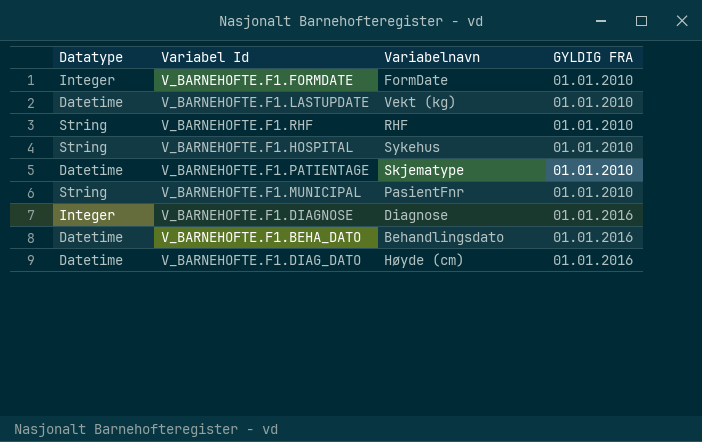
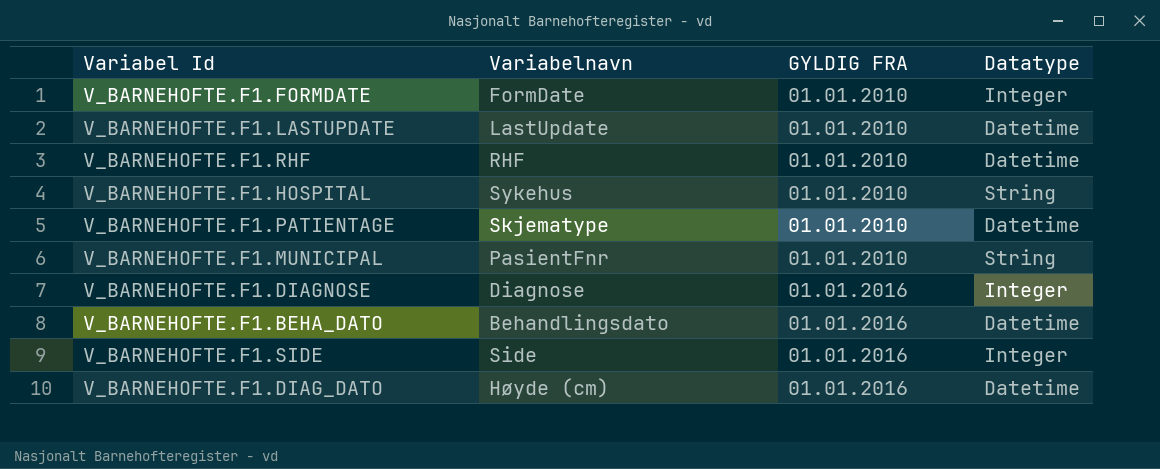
column Datatype | position: 1 -> 4
V_BARNEHOFTE.F1.LASTUPDATE | Variabelnavn: Vekt (kg) -> LastUpdate
V_BARNEHOFTE.F1.RHF | Datatype: String -> Datetime
row V_BARNEHOFTE.F1.SIDE: none -> Side | 01.01.2016 | Integer

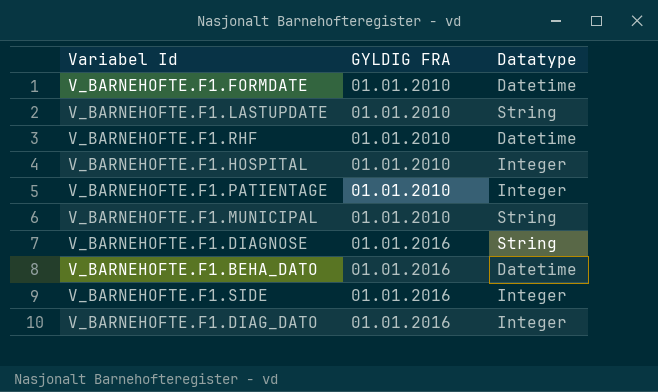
column Variabelnavn | position: 2 -> none
V_BARNEHOFTE.F1.FORMDATE | Datatype: Integer -> Datetime
V_BARNEHOFTE.F1.LASTUPDATE | Datatype: Datetime -> String
V_BARNEHOFTE.F1.HOSPITAL | Datatype: String -> Integer
V_BARNEHOFTE.F1.PATIENTAGE | Datatype: Datetime -> Integer
V_BARNEHOFTE.F1.DIAGNOSE | Datatype: Integer -> String
V_BARNEHOFTE.F1.DIAG_DATO | Datatype: Datetime -> Integer

